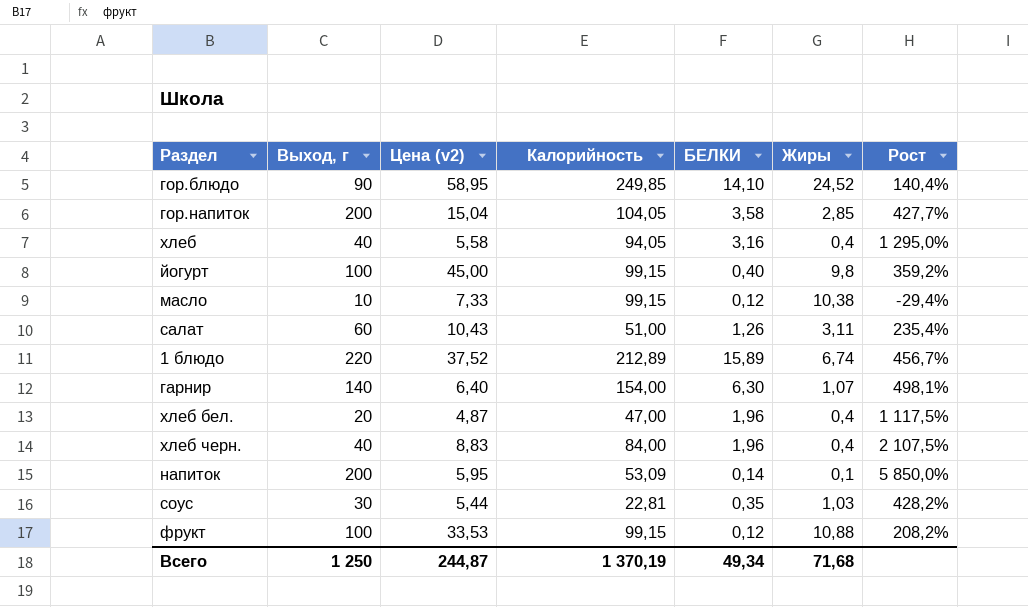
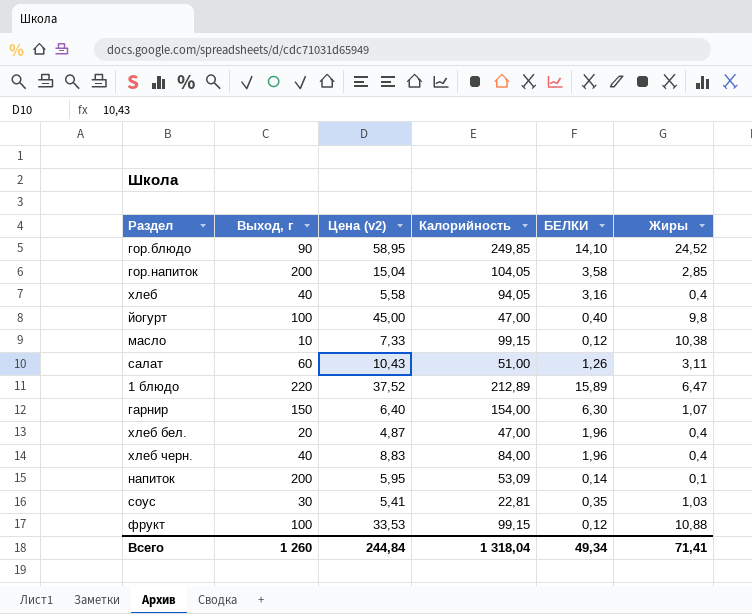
column Рост | formula: ([Цена (v2)] - [Жиры]) / [Жиры] -> none
йогурт | Калорийность: 99,15 -> 47,00
1 блюдо | Жиры: 6,74 -> 6,47
гарнир | Выход, г: 140 -> 150
соус | Цена (v2): 5,44 -> 5,41
Всего | Выход, г: 1 250 -> 1 260
Всего | Цена (v2): 244,87 -> 244,84
Всего | Калорийность: 1 370,19 -> 1 318,04
Всего | Жиры: 71,68 -> 71,41

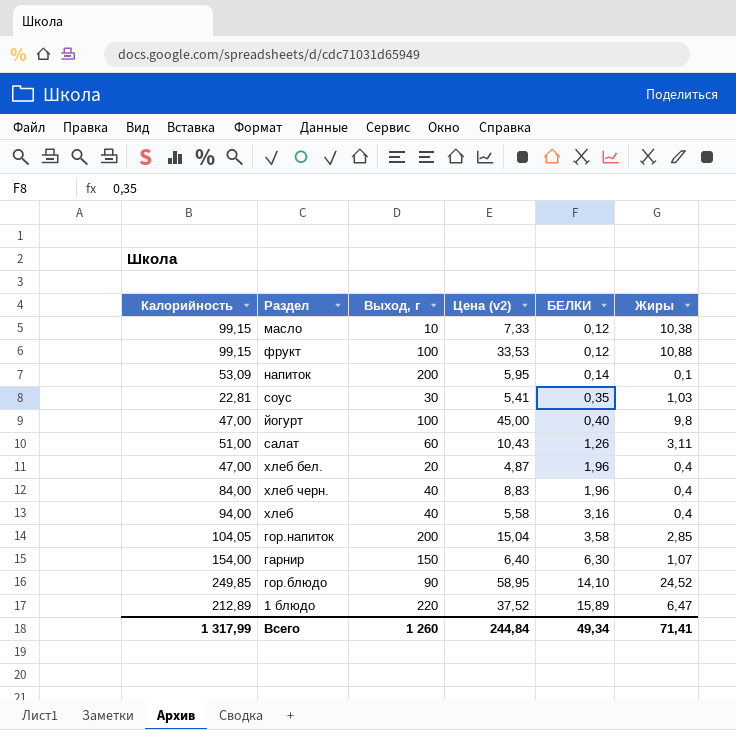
row order: none -> БЕЛКИ ascending
column Калорийность | position: 4 -> 1
хлеб | Калорийность: 94,05 -> 94,00
Всего | Калорийность: 1 318,04 -> 1 317,99

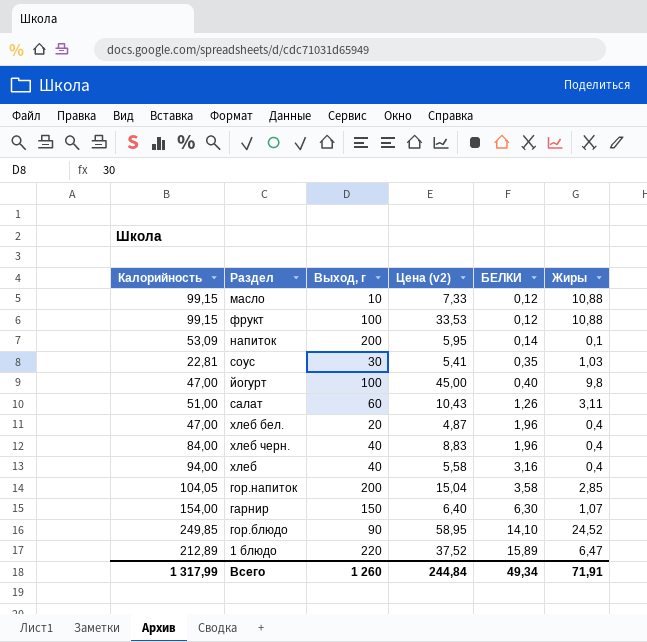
масло | Жиры: 10,38 -> 10,88
Всего | Жиры: 71,41 -> 71,91

